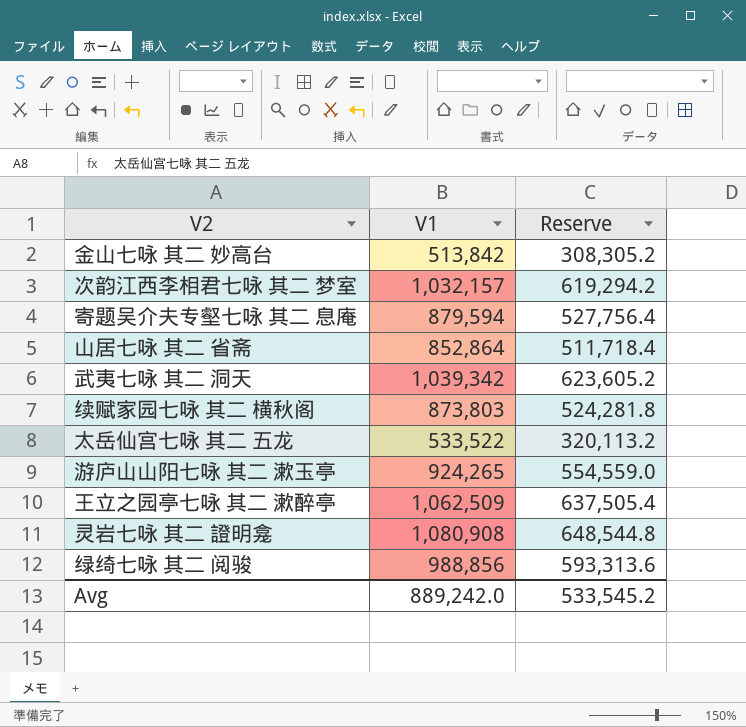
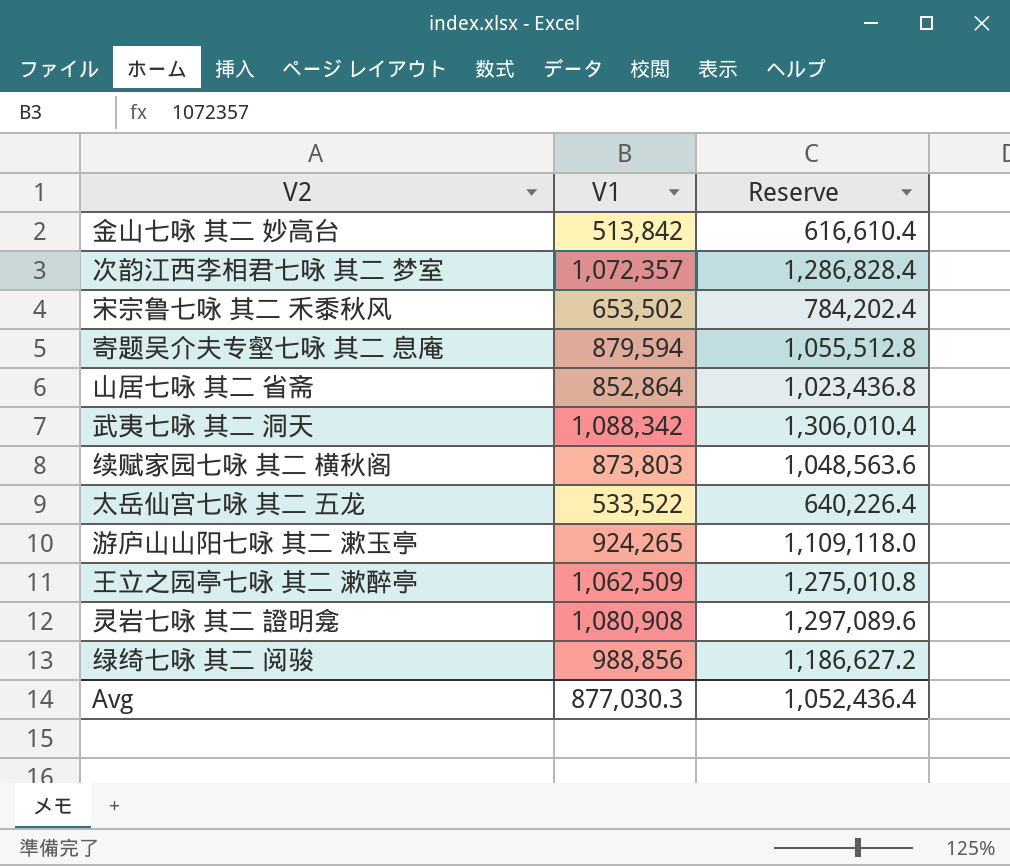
column Reserve | formula: [V1] * 0.6 -> [V1] * 1.2
次韵江西李相君七咏 其二 梦室 | V1: 1,032,157 -> 1,072,357
row 宋宗鲁七咏 其二 禾黍秋风: none -> 653,502 | 784,202.4
武夷七咏 其二 洞天 | V1: 1,039,342 -> 1,088,342
Avg | V1: 889,242.0 -> 877,030.3
Avg | Reserve: 533,545.2 -> 1,052,436.4

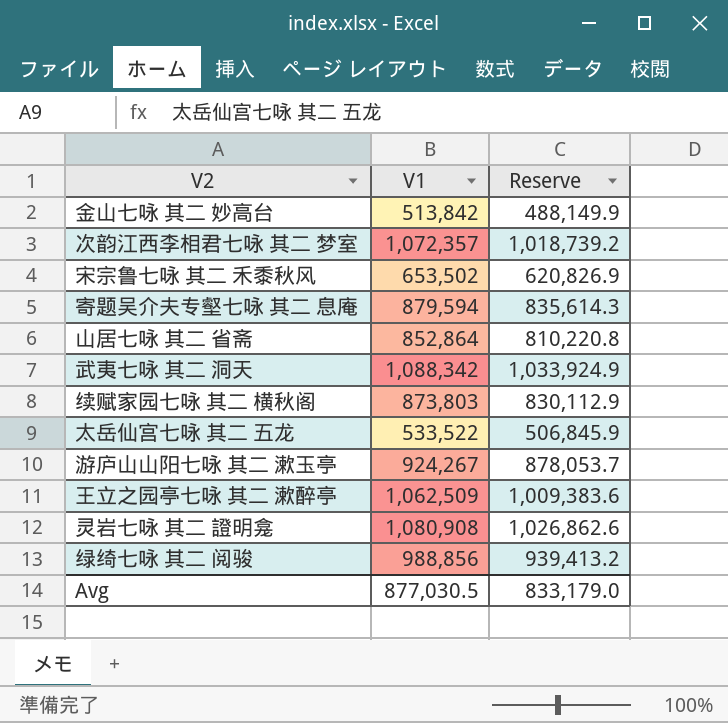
column Reserve | formula: [V1] * 1.2 -> [V1] * 0.95
游庐山山阳七咏 其二 漱玉亭 | V1: 924,265 -> 924,267
Avg | V1: 877,030.3 -> 877,030.5
Avg | Reserve: 1,052,436.4 -> 833,179.0

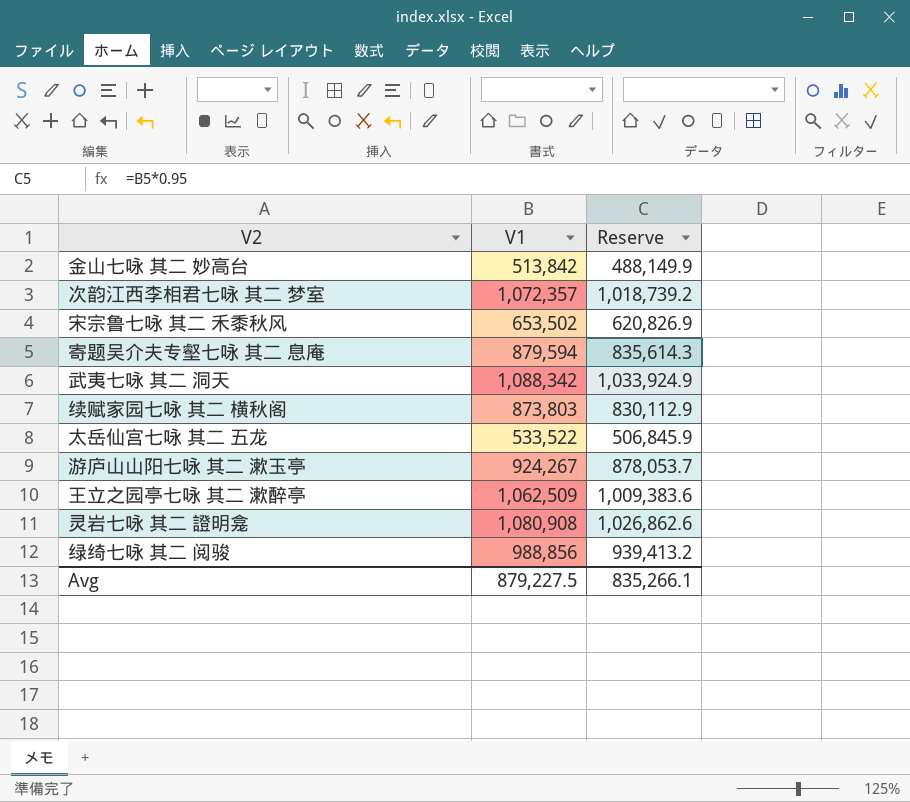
row 山居七咏 其二 省斋: 852,864 | 810,220.8 -> none
Avg | V1: 877,030.5 -> 879,227.5
Avg | Reserve: 833,179.0 -> 835,266.1

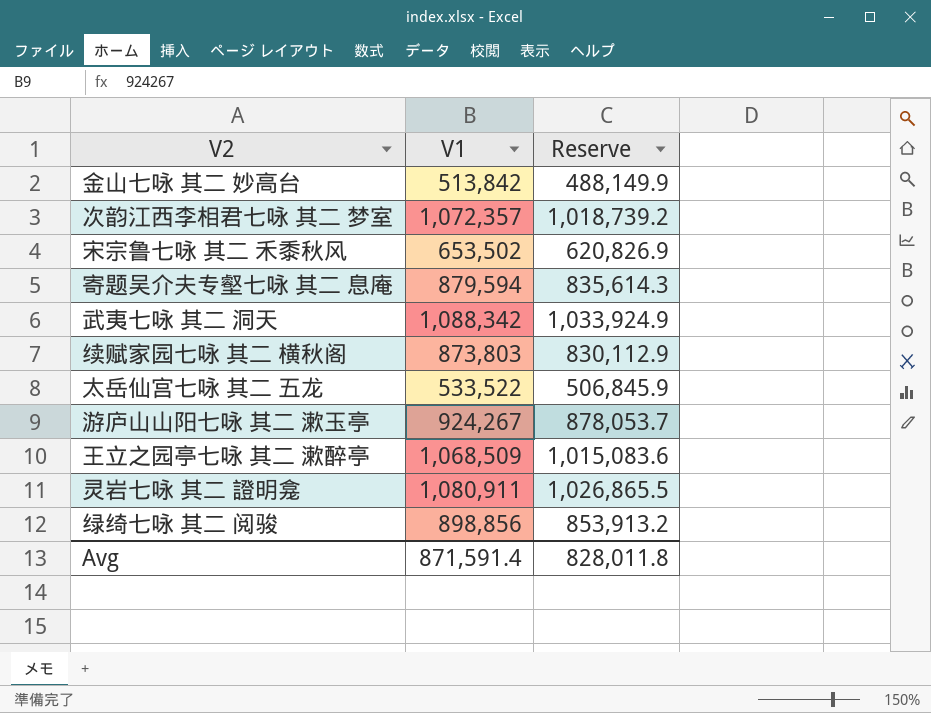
王立之园亭七咏 其二 漱醉亭 | V1: 1,062,509 -> 1,068,509
王立之园亭七咏 其二 漱醉亭 | Reserve: 1,009,383.6 -> 1,015,083.6
灵岩七咏 其二 證明龛 | V1: 1,080,908 -> 1,080,911
灵岩七咏 其二 證明龛 | Reserve: 1,026,862.6 -> 1,026,865.5
绿绮七咏 其二 阅骏 | V1: 988,856 -> 898,856
绿绮七咏 其二 阅骏 | Reserve: 939,413.2 -> 853,913.2
Avg | V1: 879,227.5 -> 871,591.4
Avg | Reserve: 835,266.1 -> 828,011.8

